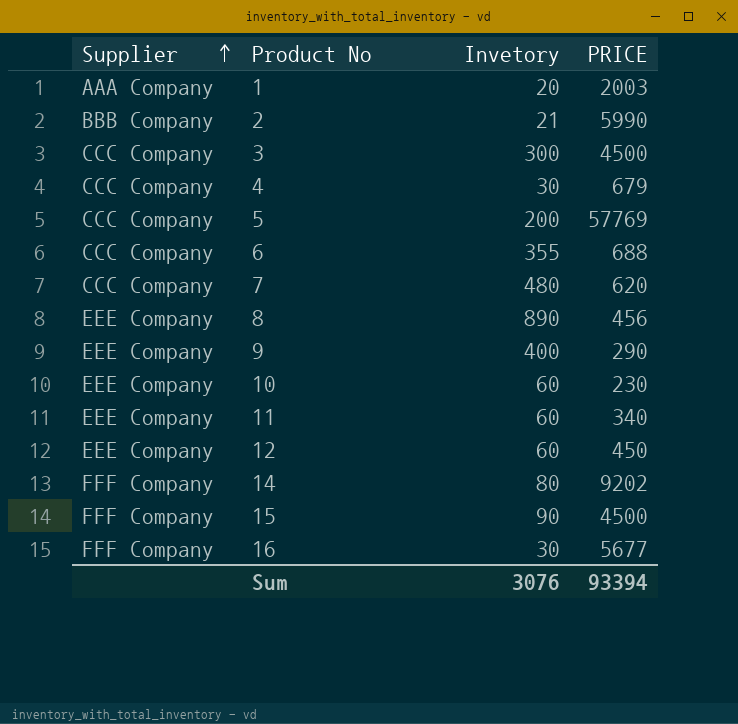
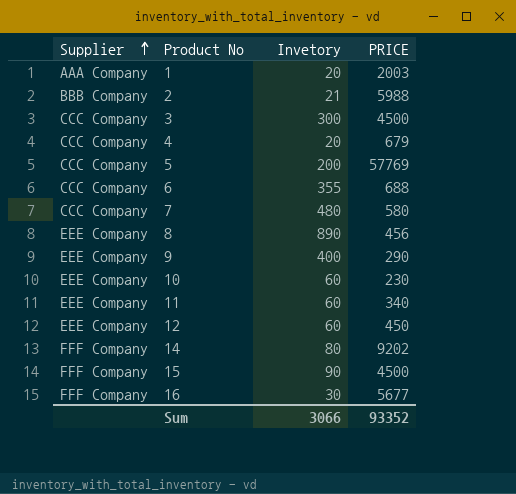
2 | PRICE: 5990 -> 5988
4 | Invetory: 30 -> 20
7 | PRICE: 620 -> 580
Sum | Invetory: 3076 -> 3066
Sum | PRICE: 93394 -> 93352

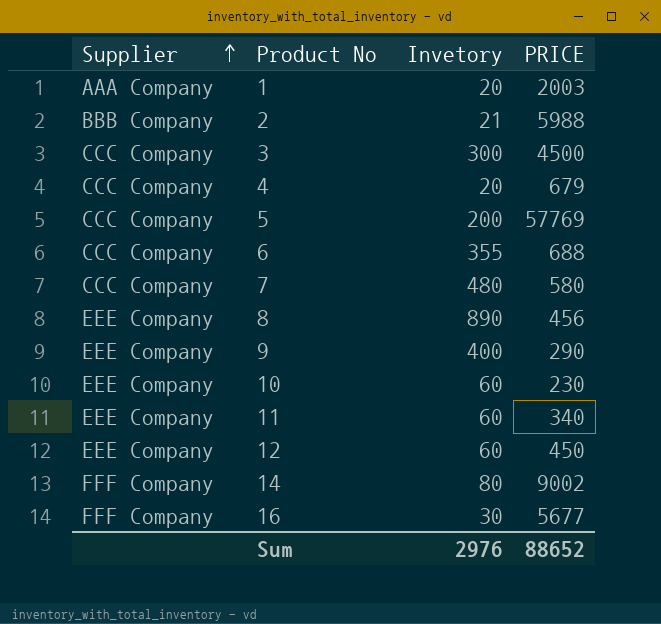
row 15: FFF Company | 90 | 4500 -> none
14 | PRICE: 9202 -> 9002
Sum | Invetory: 3066 -> 2976
Sum | PRICE: 93352 -> 88652

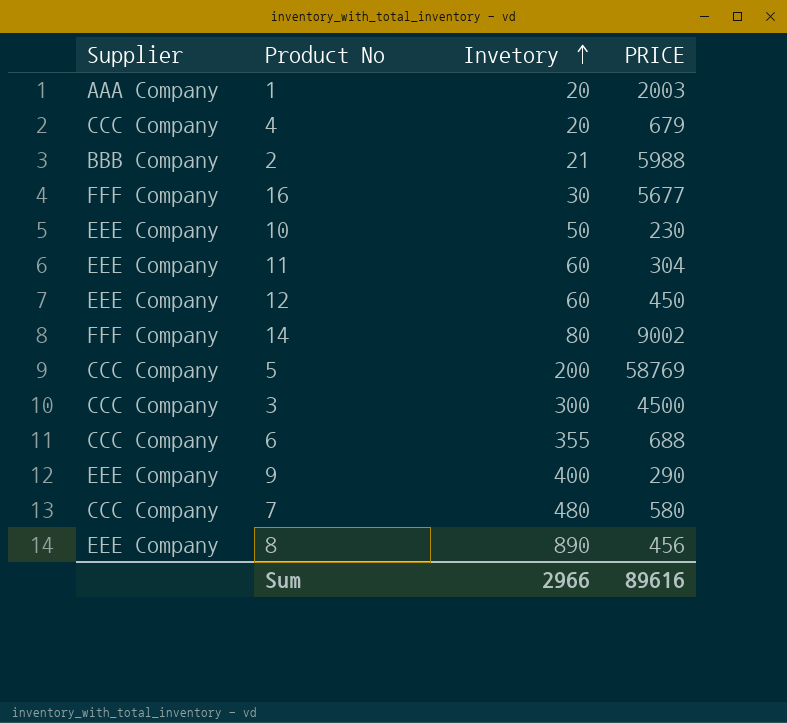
row order: Supplier ascending -> Invetory ascending
10 | Invetory: 60 -> 50
11 | PRICE: 340 -> 304
5 | PRICE: 57769 -> 58769
Sum | Invetory: 2976 -> 2966
Sum | PRICE: 88652 -> 89616

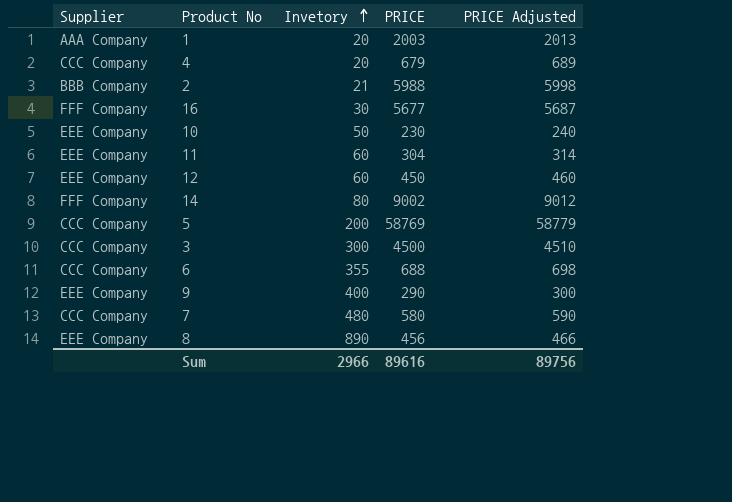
column PRICE Adjusted | formula: none -> [PRICE] + 10

